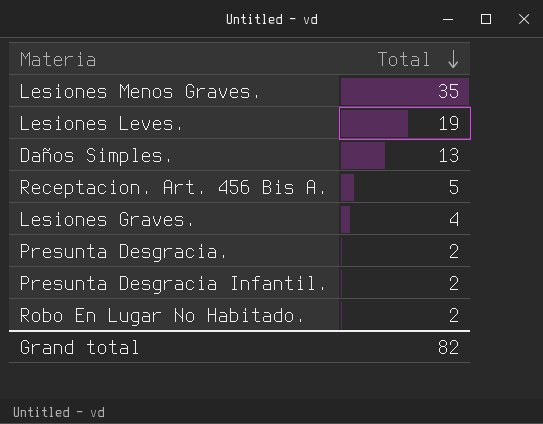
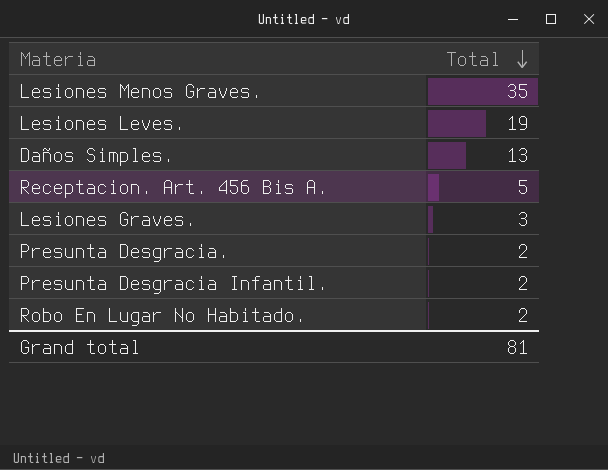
Lesiones Graves. | Total: 4 -> 3
Grand total | Total: 82 -> 81

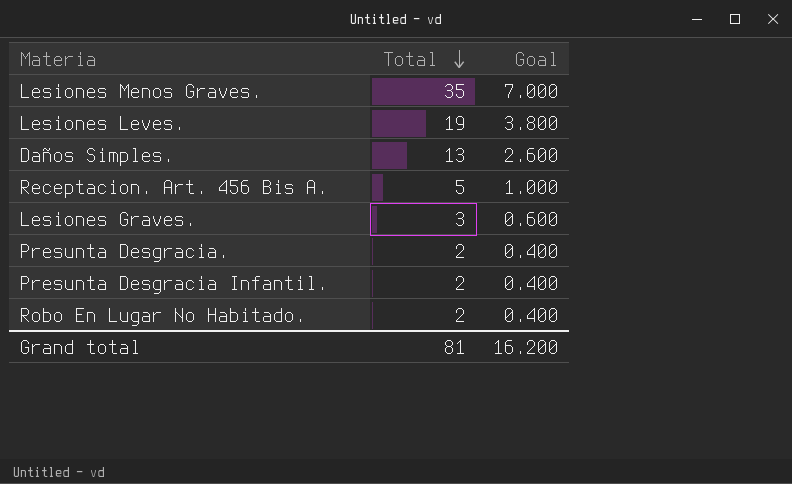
column Goal | formula: none -> [Total] * 0.2

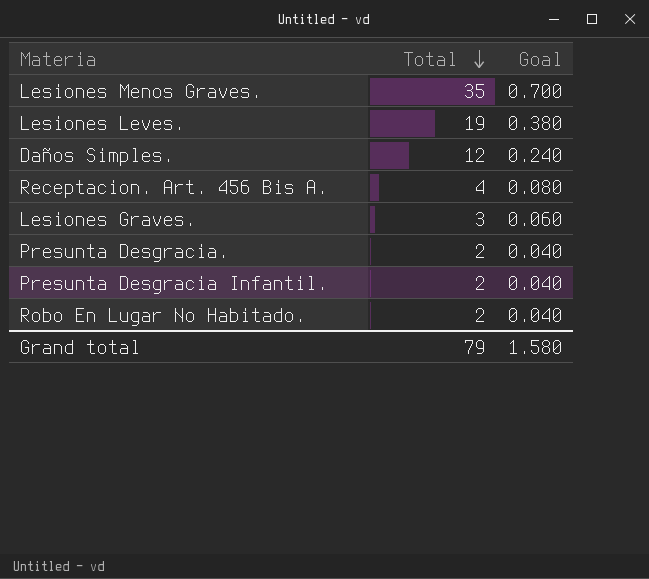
column Goal | formula: [Total] * 0.2 -> [Total] * 0.02
Daños Simples. | Total: 13 -> 12
Receptacion. Art. 456 Bis A. | Total: 5 -> 4
Grand total | Total: 81 -> 79
Grand total | Goal: 16.200 -> 1.580

